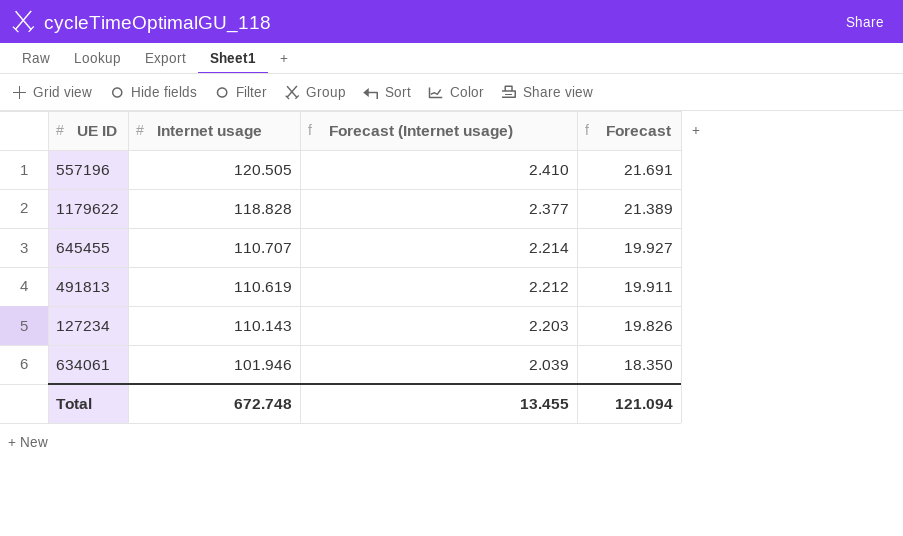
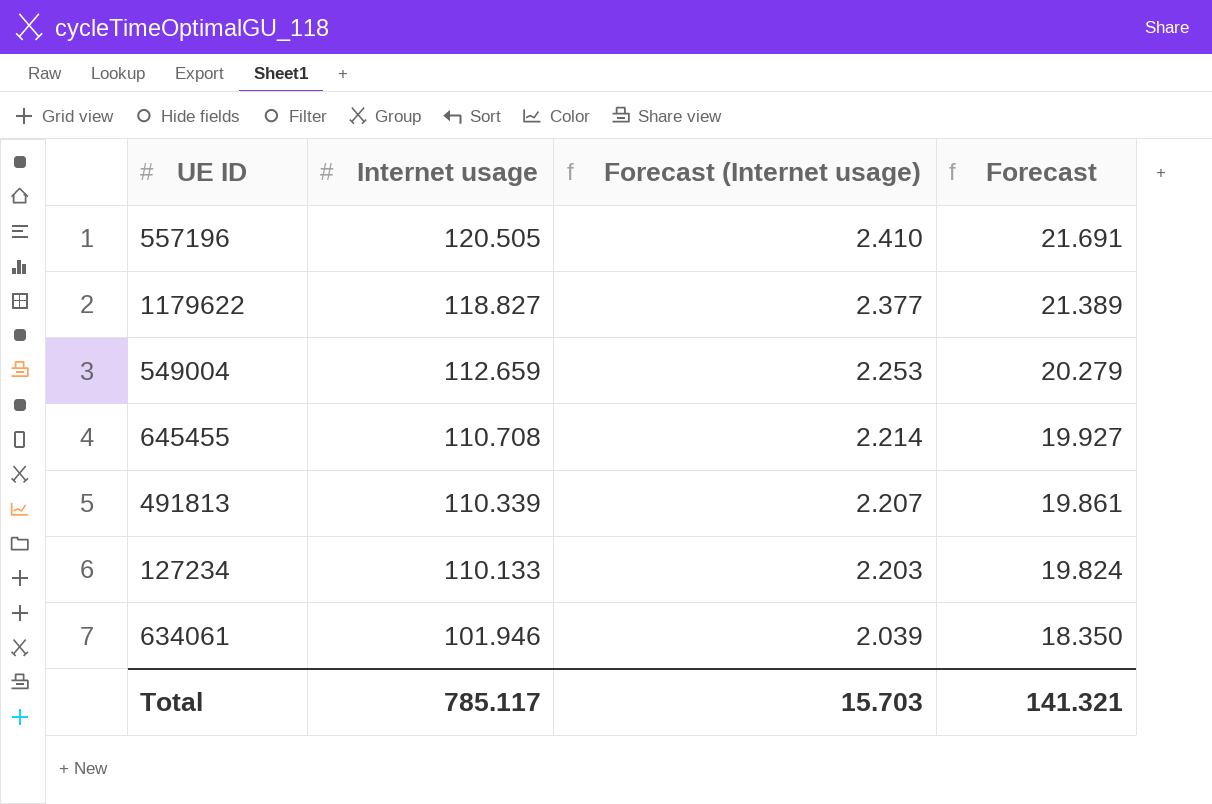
1179622 | Internet usage: 118.828 -> 118.827
row 549004: none -> 112.659 | 2.253 | 20.279
645455 | Internet usage: 110.707 -> 110.708
491813 | Internet usage: 110.619 -> 110.339
491813 | Forecast (Internet usage): 2.212 -> 2.207
491813 | Forecast: 19.911 -> 19.861
127234 | Internet usage: 110.143 -> 110.133
127234 | Forecast: 19.826 -> 19.824
Total | Internet usage: 672.748 -> 785.117
Total | Forecast (Internet usage): 13.455 -> 15.703
Total | Forecast: 121.094 -> 141.321

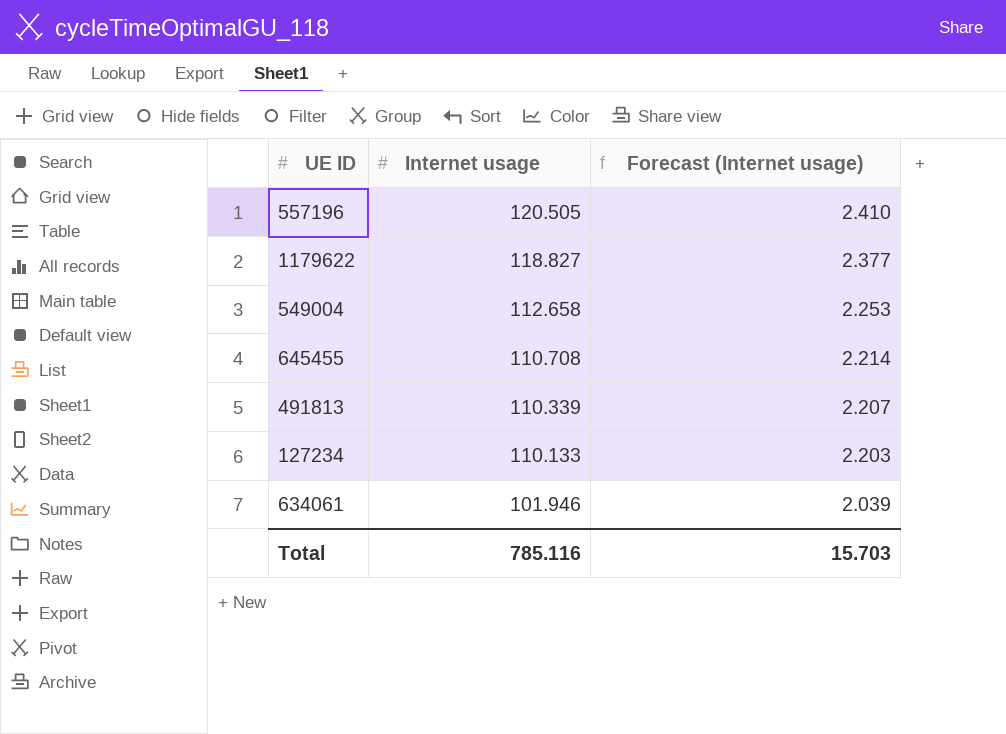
column Forecast | formula: [Internet usage] * 0.18 -> none
549004 | Internet usage: 112.659 -> 112.658
Total | Internet usage: 785.117 -> 785.116

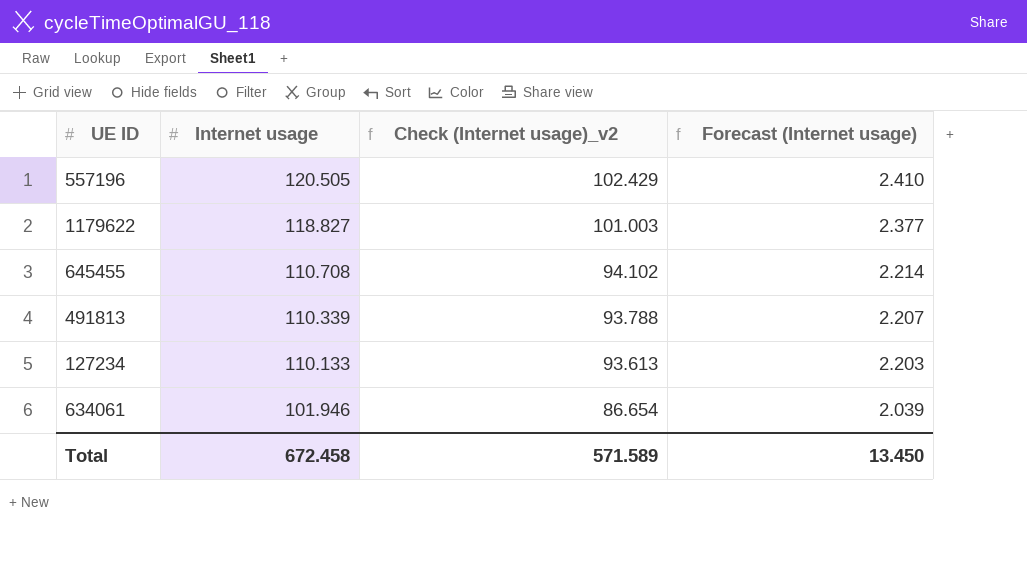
column Check (Internet usage)_v2 | formula: none -> [Internet usage] * 0.85
row 549004: 112.658 | 2.253 -> none
Total | Internet usage: 785.116 -> 672.458
Total | Forecast (Internet usage): 15.703 -> 13.450

